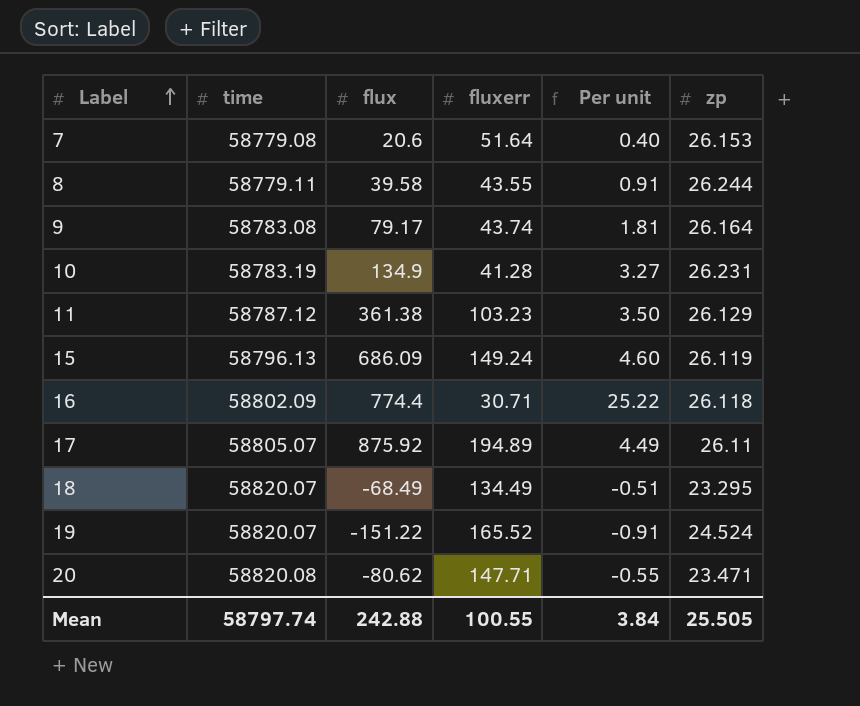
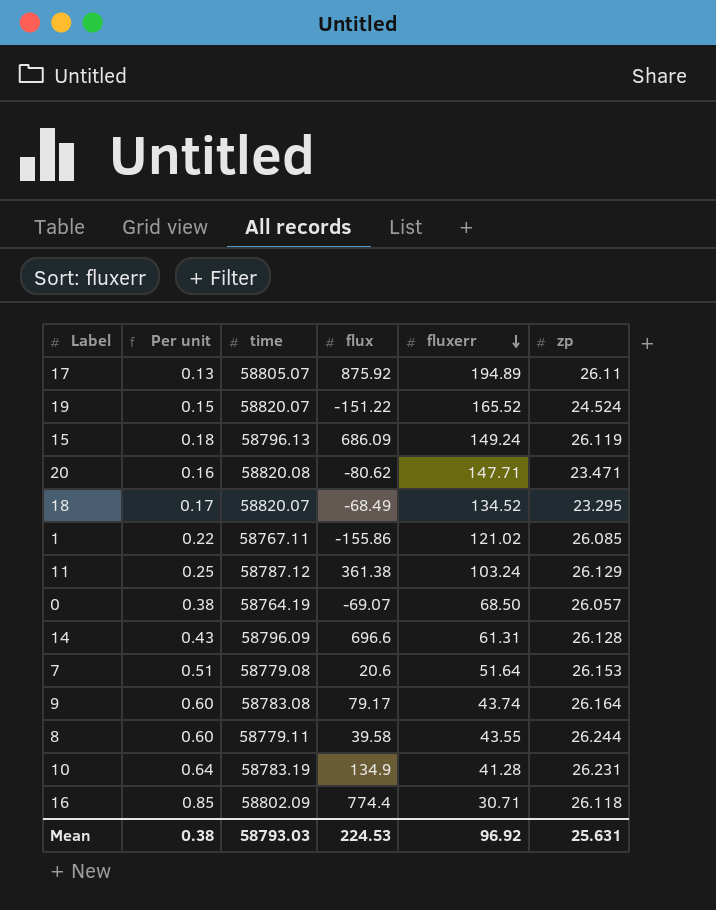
row order: Label ascending -> fluxerr descending
column Per unit | formula: [flux] / [fluxerr] -> [zp] / [fluxerr]
column Per unit | position: 5 -> 2
18 | fluxerr: 134.49 -> 134.52
row 1: none -> 0.22 | 58767.11 | -155.86 | 121.02 | 26.085
11 | fluxerr: 103.23 -> 103.24
row 0: none -> 0.38 | 58764.19 | -69.07 | 68.50 | 26.057
row 14: none -> 0.43 | 58796.09 | 696.6 | 61.31 | 26.128
Mean | Per unit: 3.84 -> 0.38
Mean | time: 58797.74 -> 58793.03
Mean | flux: 242.88 -> 224.53
Mean | fluxerr: 100.55 -> 96.92
Mean | zp: 25.505 -> 25.631

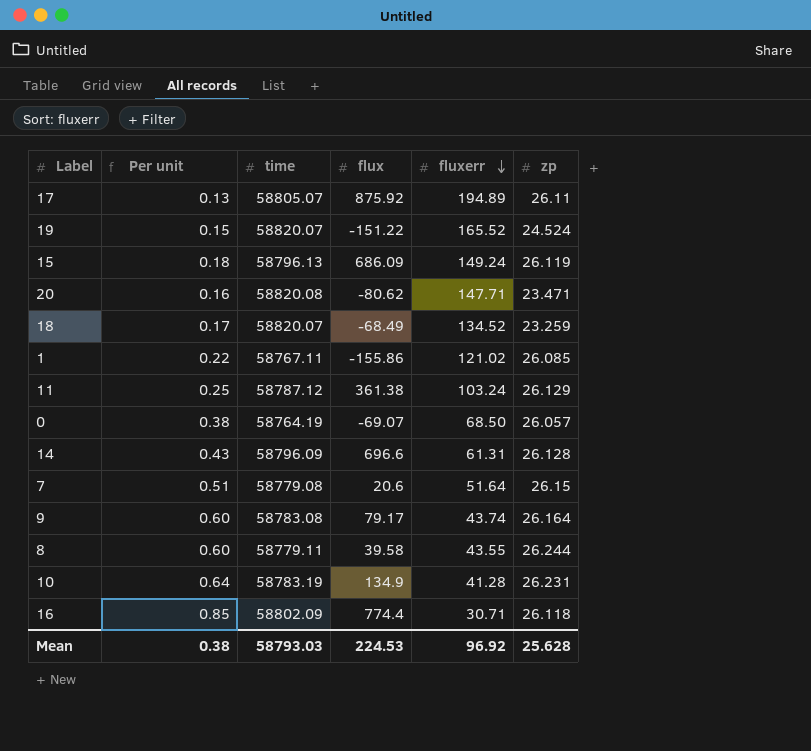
18 | zp: 23.295 -> 23.259
7 | zp: 26.153 -> 26.15
Mean | zp: 25.631 -> 25.628

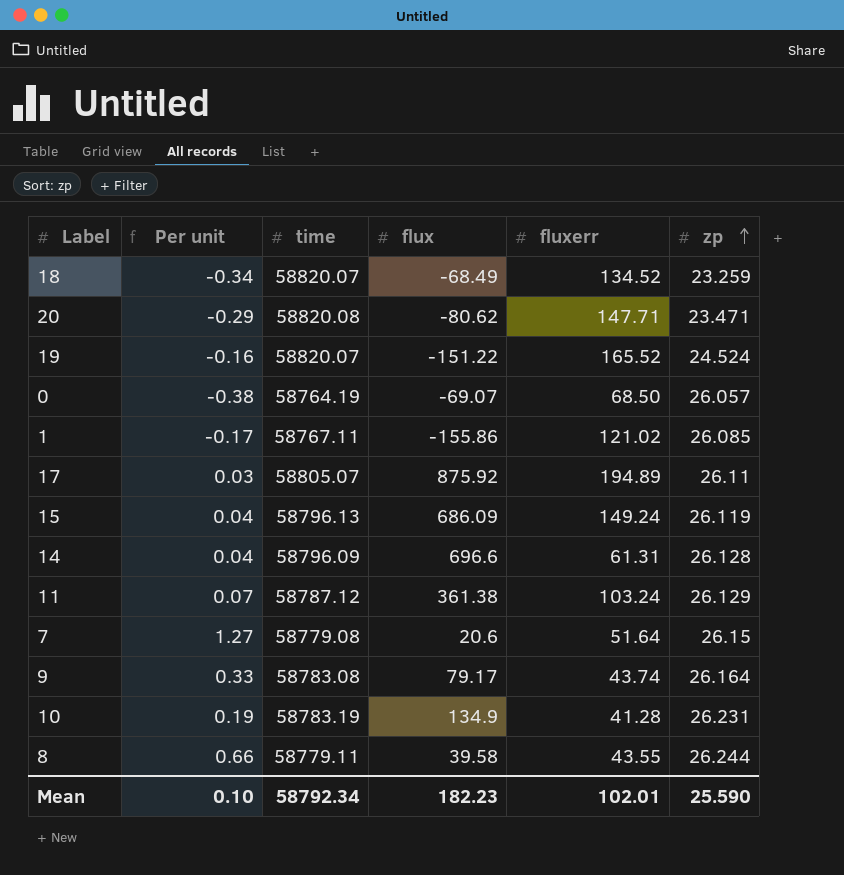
row order: fluxerr descending -> zp ascending
column Per unit | formula: [zp] / [fluxerr] -> [zp] / [flux]
row 16: 0.85 | 58802.09 | 774.4 | 30.71 | 26.118 -> none
Mean | Per unit: 0.38 -> 0.10
Mean | time: 58793.03 -> 58792.34
Mean | flux: 224.53 -> 182.23
Mean | fluxerr: 96.92 -> 102.01
Mean | zp: 25.628 -> 25.590

